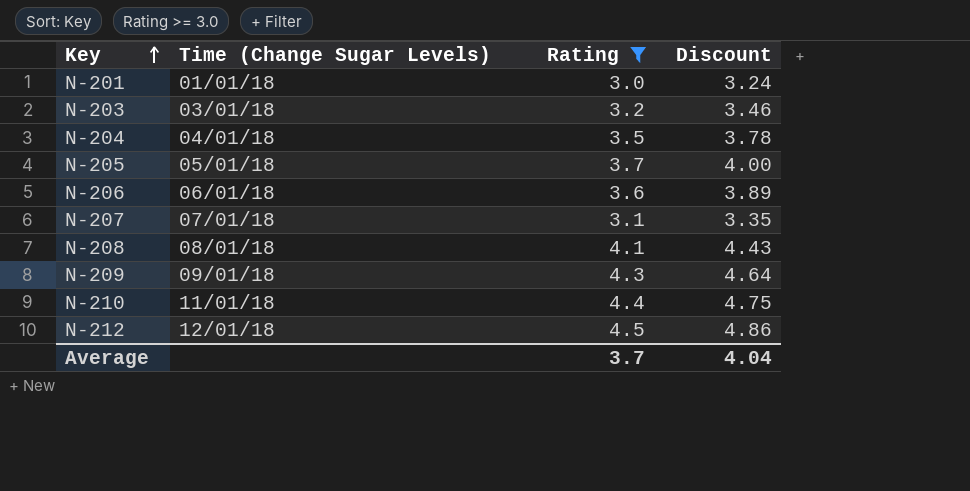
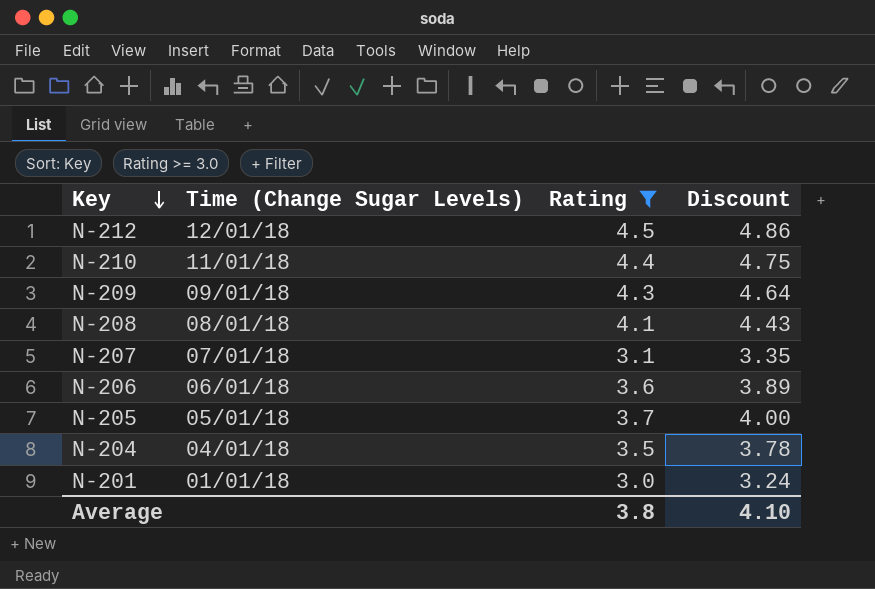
row order: Key ascending -> Key descending
row N-203: 03/01/18 | 3.2 | 3.46 -> none
Average | Rating: 3.7 -> 3.8
Average | Discount: 4.04 -> 4.10

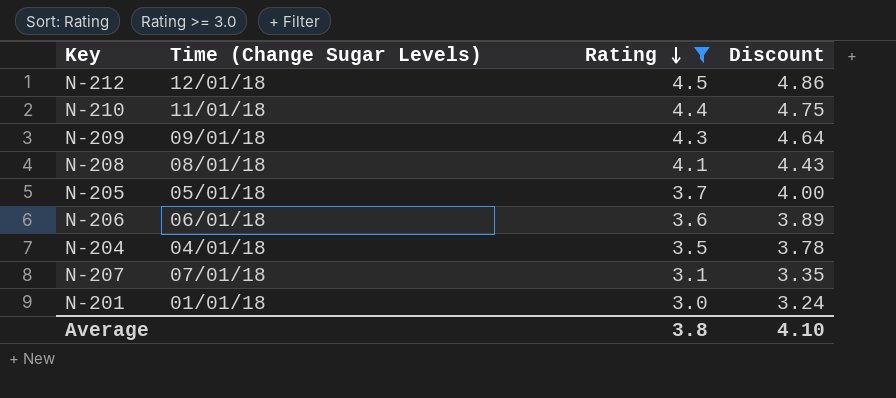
row order: Key descending -> Rating descending

